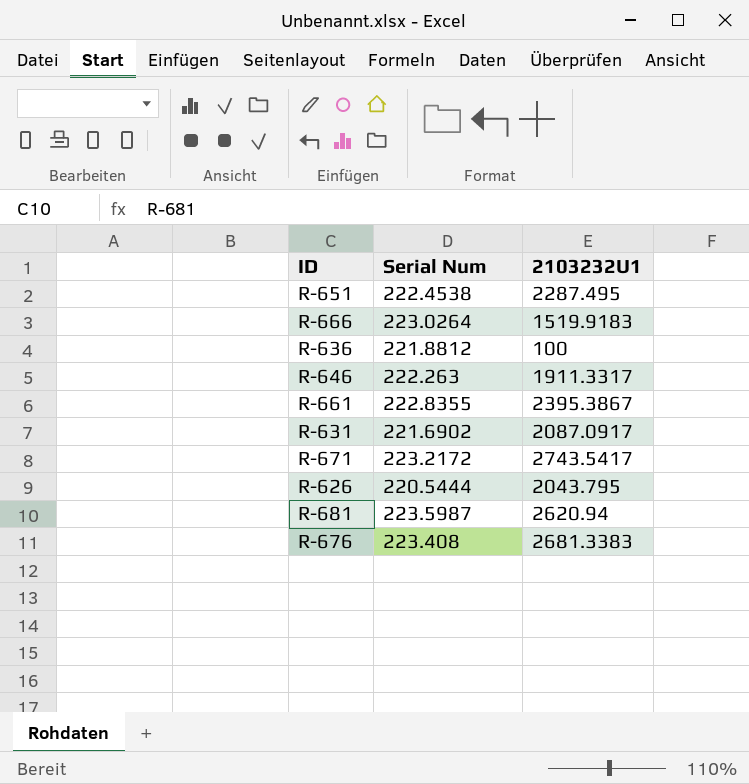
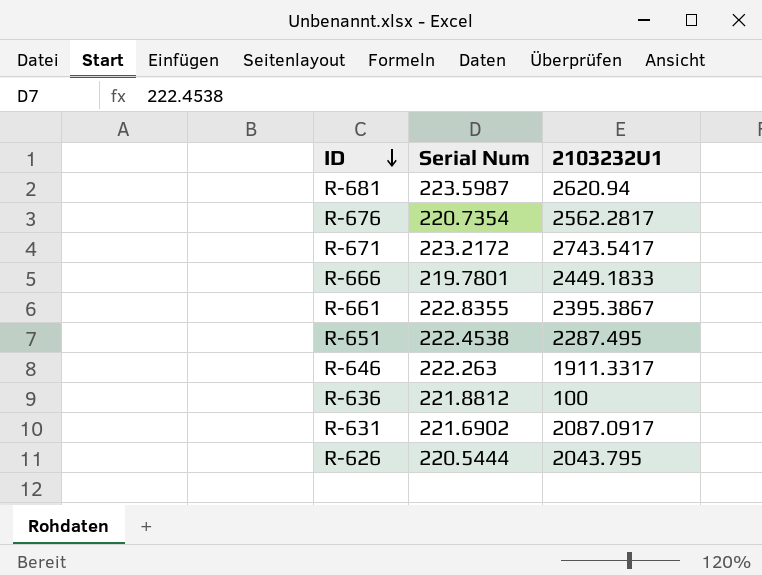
row order: none -> ID descending
R-676 | Serial Num: 223.408 -> 220.7354
R-676 | 2103232U1: 2681.3383 -> 2562.2817
R-666 | Serial Num: 223.0264 -> 219.7801
R-666 | 2103232U1: 1519.9183 -> 2449.1833

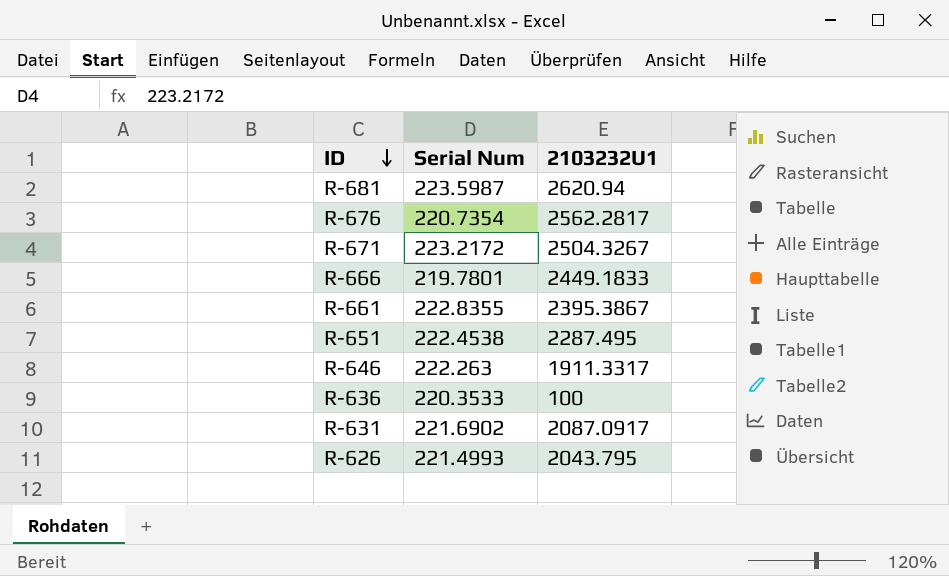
R-671 | 2103232U1: 2743.5417 -> 2504.3267
R-636 | Serial Num: 221.8812 -> 220.3533
R-626 | Serial Num: 220.5444 -> 221.4993

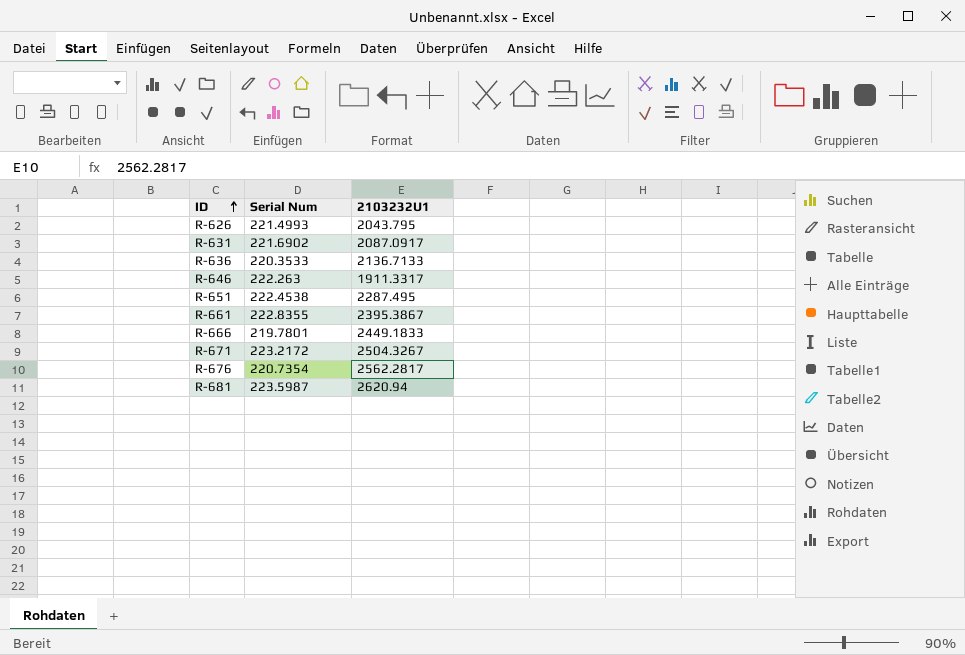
row order: ID descending -> ID ascending
R-636 | 2103232U1: 100 -> 2136.7133

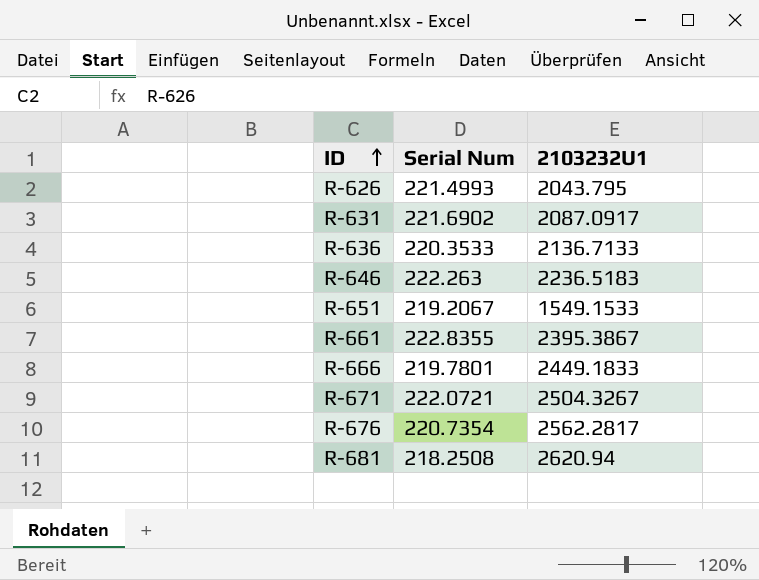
R-646 | 2103232U1: 1911.3317 -> 2236.5183
R-651 | Serial Num: 222.4538 -> 219.2067
R-651 | 2103232U1: 2287.495 -> 1549.1533
R-671 | Serial Num: 223.2172 -> 222.0721
R-681 | Serial Num: 223.5987 -> 218.2508

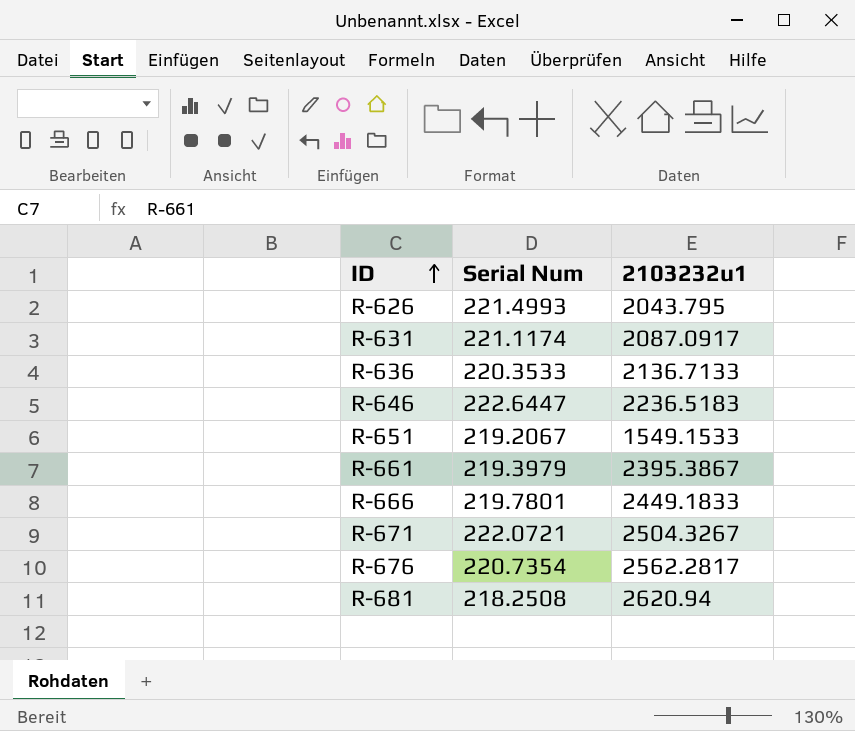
column name: 2103232U1 -> 2103232u1
R-631 | Serial Num: 221.6902 -> 221.1174
R-646 | Serial Num: 222.263 -> 222.6447
R-661 | Serial Num: 222.8355 -> 219.3979

